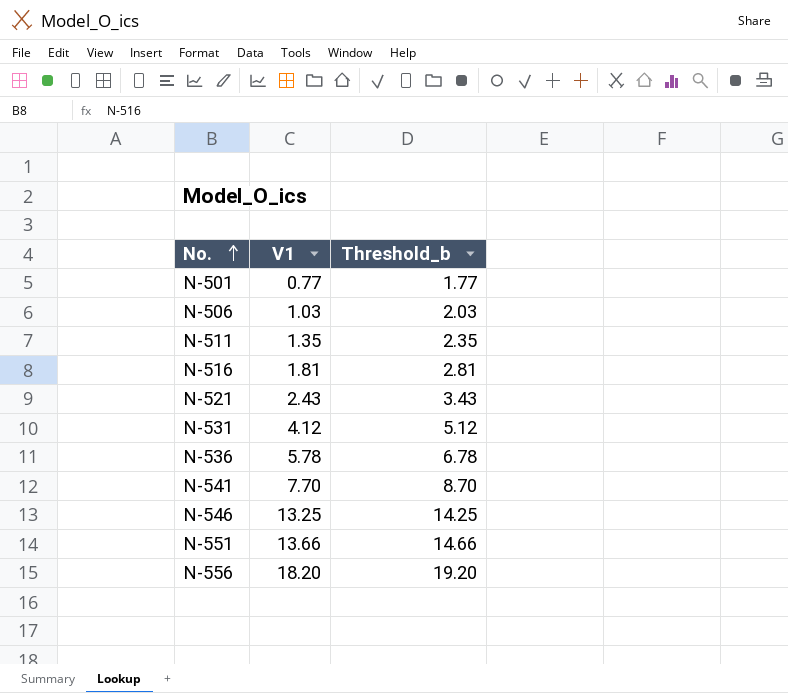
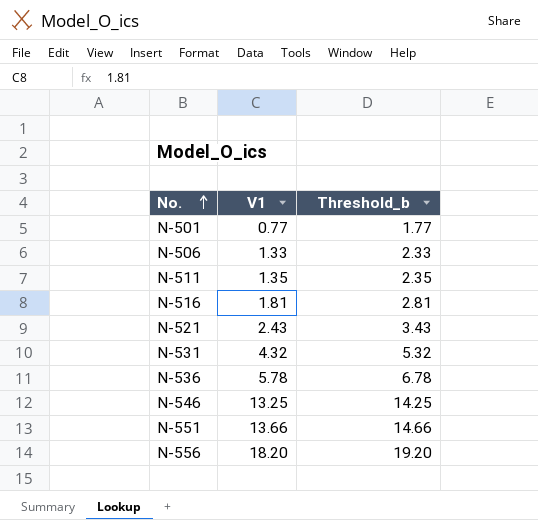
row N-541: 7.70 | 8.70 -> none
N-506 | V1: 1.03 -> 1.33
N-506 | Threshold_b: 2.03 -> 2.33
N-531 | V1: 4.12 -> 4.32
N-531 | Threshold_b: 5.12 -> 5.32

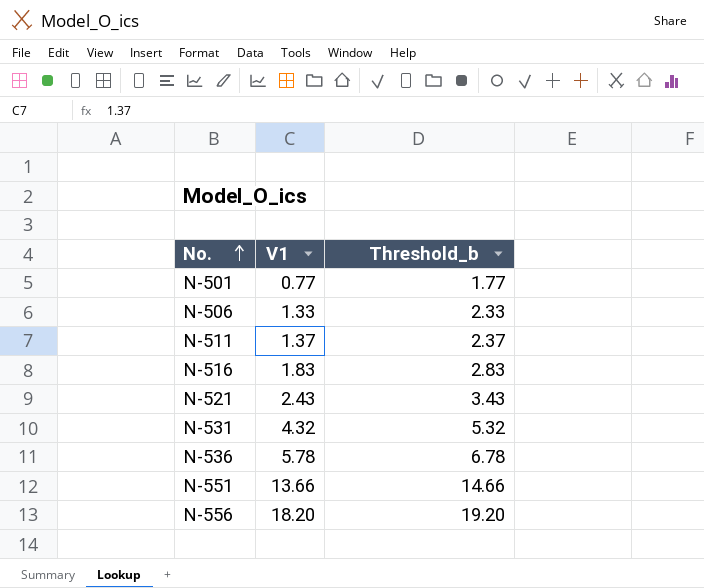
row N-546: 13.25 | 14.25 -> none
N-511 | V1: 1.35 -> 1.37
N-511 | Threshold_b: 2.35 -> 2.37
N-516 | V1: 1.81 -> 1.83
N-516 | Threshold_b: 2.81 -> 2.83

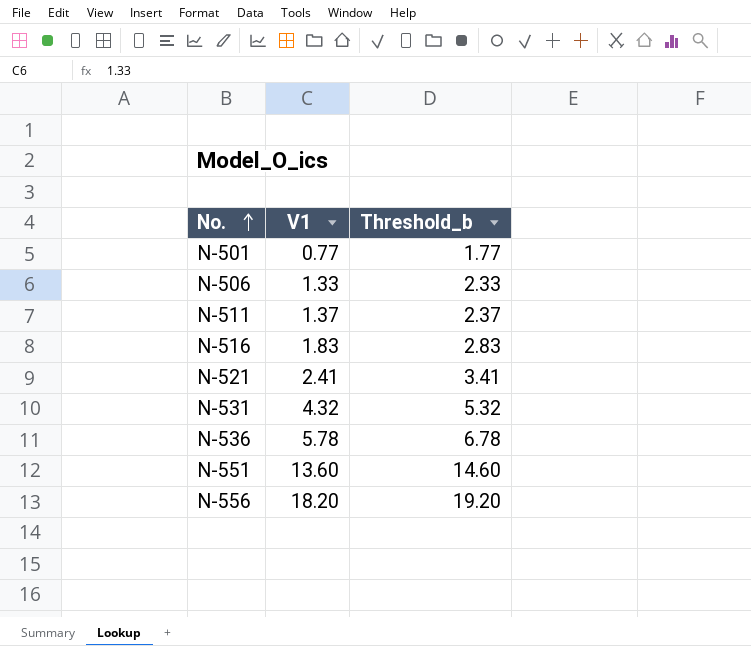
N-521 | V1: 2.43 -> 2.41
N-521 | Threshold_b: 3.43 -> 3.41
N-551 | V1: 13.66 -> 13.60
N-551 | Threshold_b: 14.66 -> 14.60

